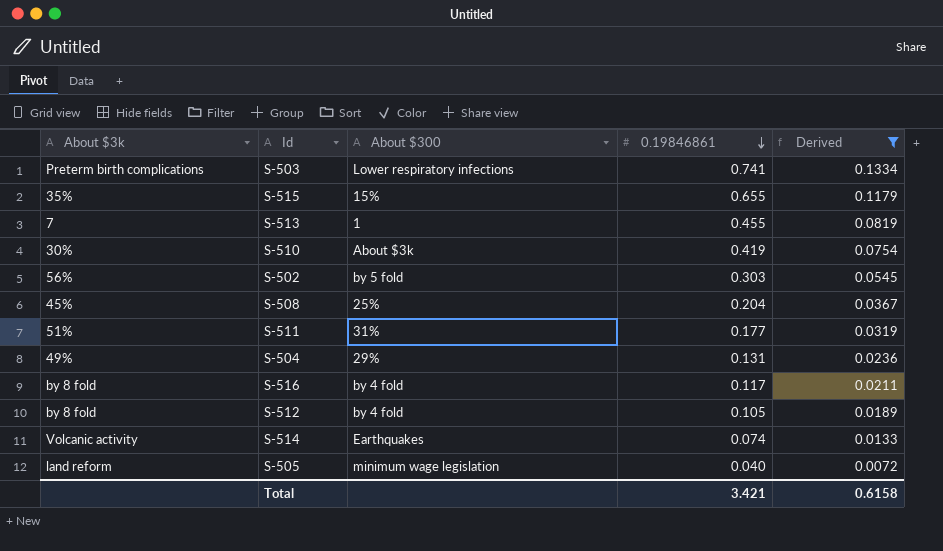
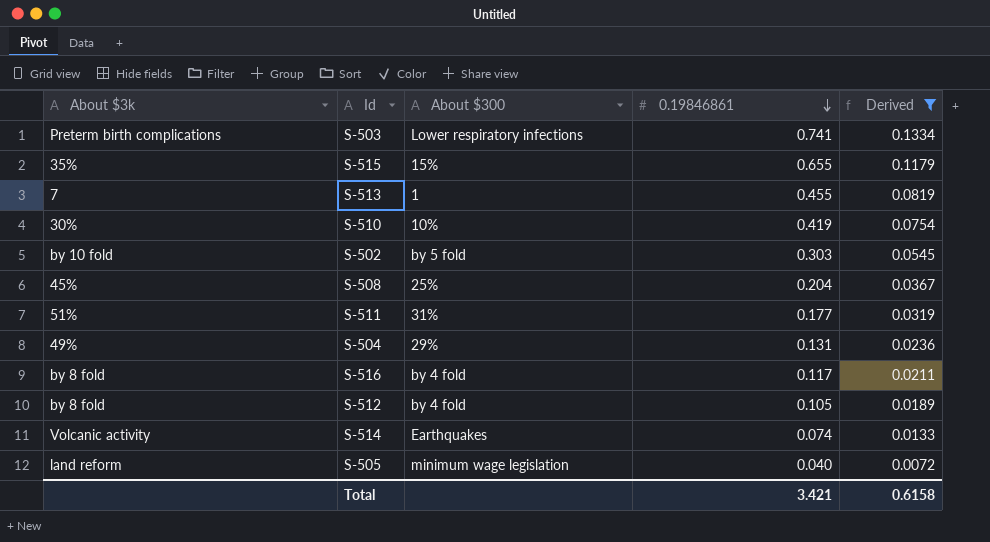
S-510 | About $300: About $3k -> 10%
S-502 | About $3k: 56% -> by 10 fold

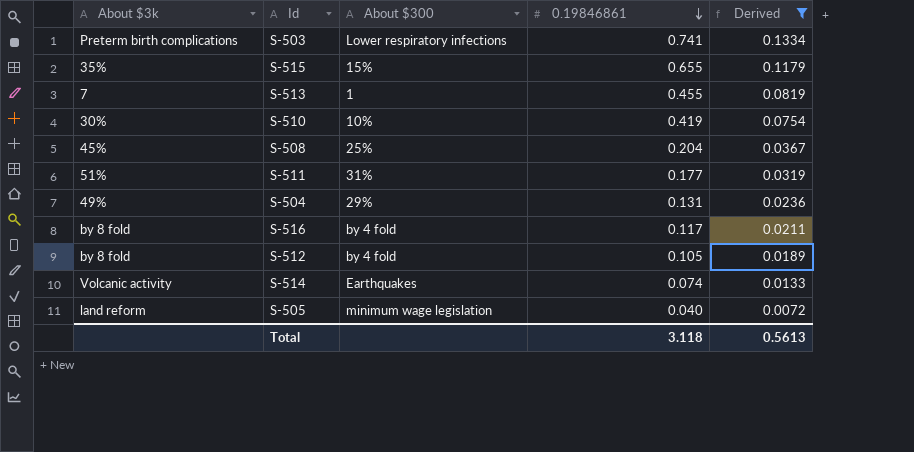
row S-502: by 10 fold | by 5 fold | 0.303 | 0.0545 -> none
Total | 0.19846861: 3.421 -> 3.118
Total | Derived: 0.6158 -> 0.5613

